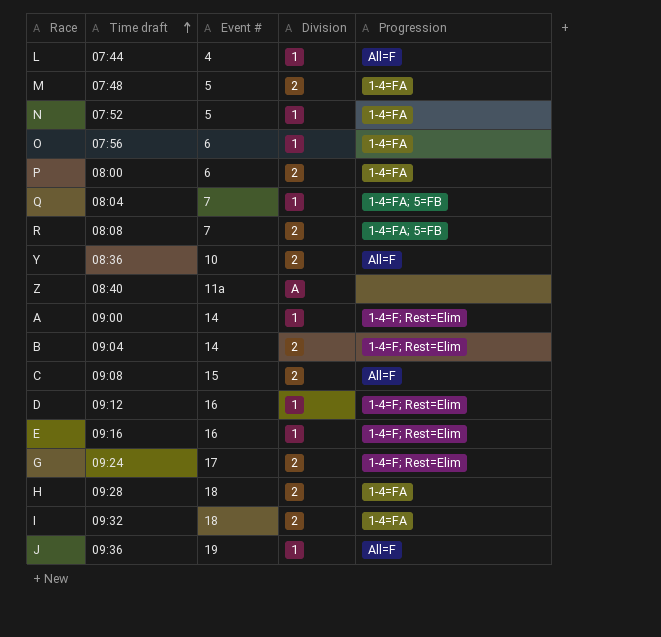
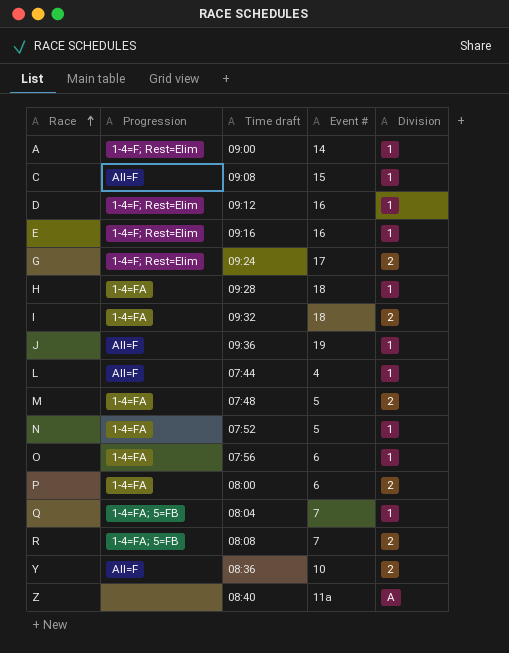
row order: Time draft ascending -> Race ascending
column Progression | position: 5 -> 2
row B: 09:04 | 14 | 2 | 1-4=F; Rest=Elim -> none
C | Division: 2 -> 1
H | Division: 2 -> 1

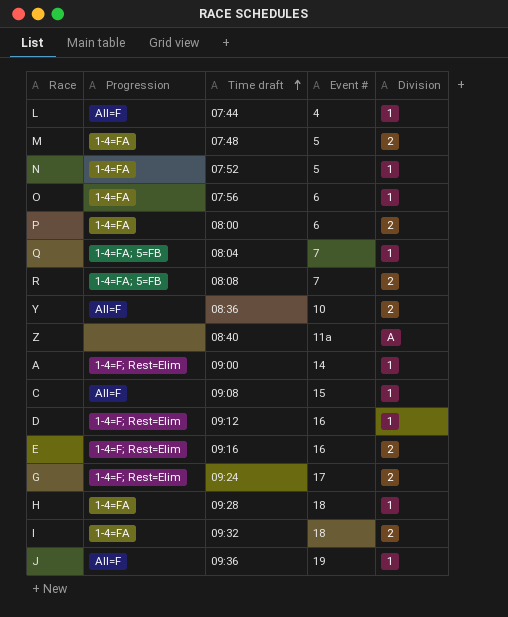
row order: Race ascending -> Time draft ascending
E | Division: 1 -> 2

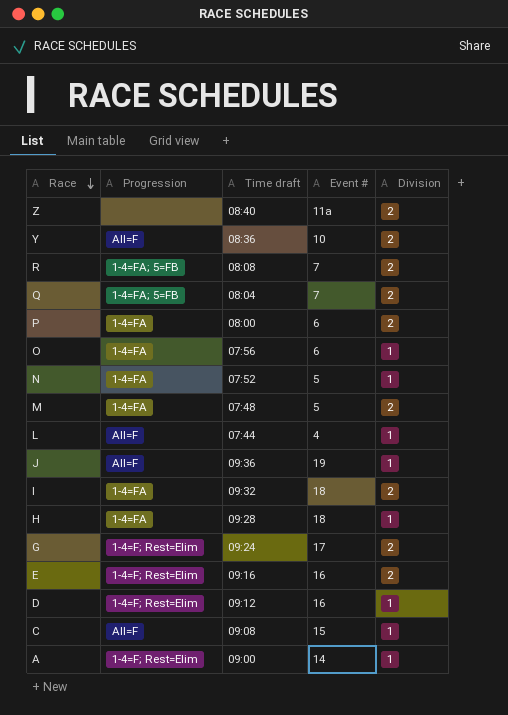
row order: Time draft ascending -> Race descending
Z | Division: A -> 2
Q | Division: 1 -> 2

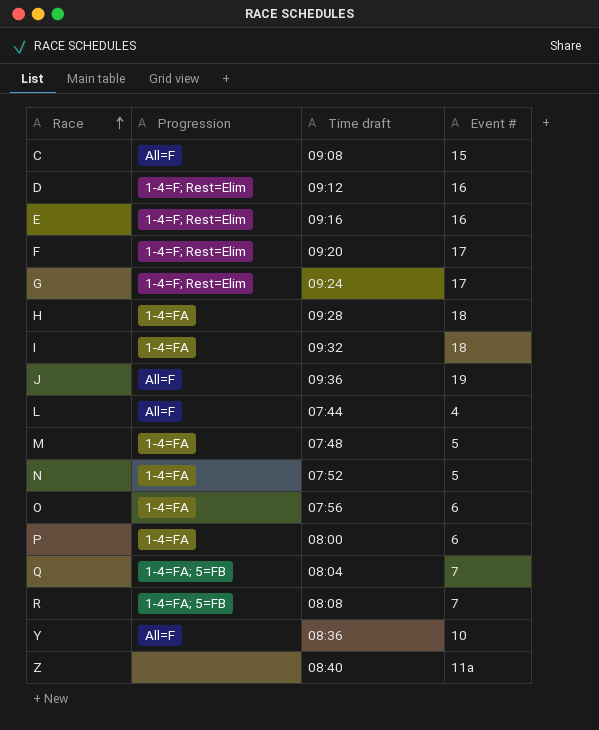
row order: Race descending -> Race ascending
column Division | position: 5 -> none
row A: 1-4=F; Rest=Elim | 09:00 | 14 | 1 -> none
row F: none -> 1-4=F; Rest=Elim | 09:20 | 17

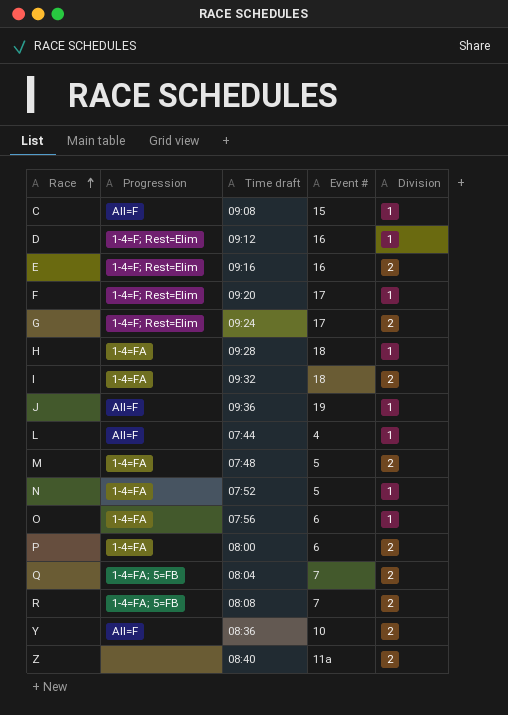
column Division | position: none -> 5

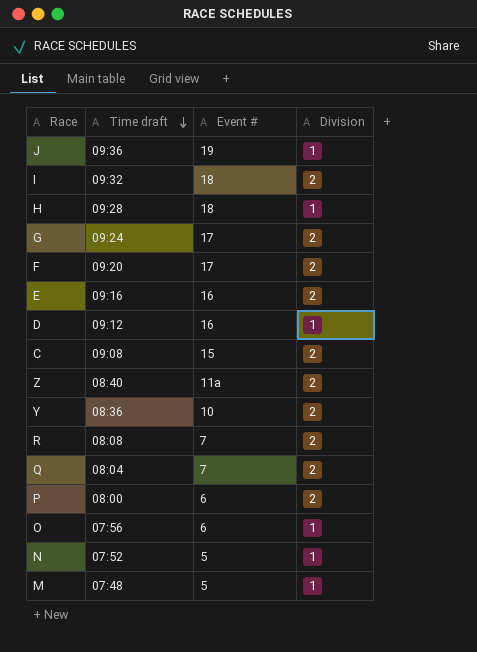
row order: Race ascending -> Time draft descending
column Progression | position: 2 -> none
row L: All=F | 07:44 | 4 | 1 -> none
F | Division: 1 -> 2
C | Division: 1 -> 2
M | Division: 2 -> 1

